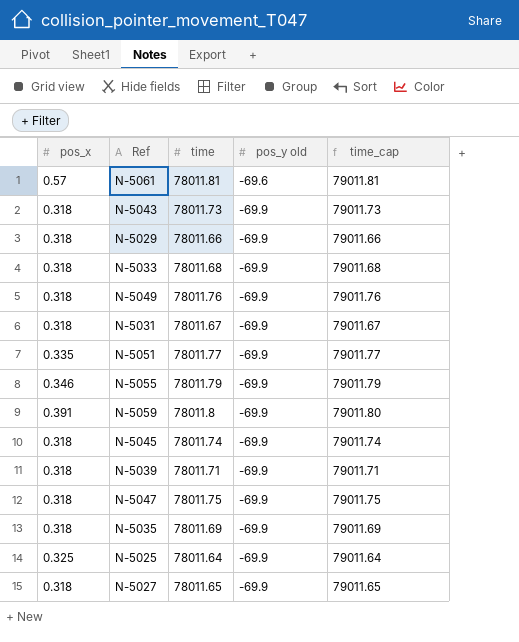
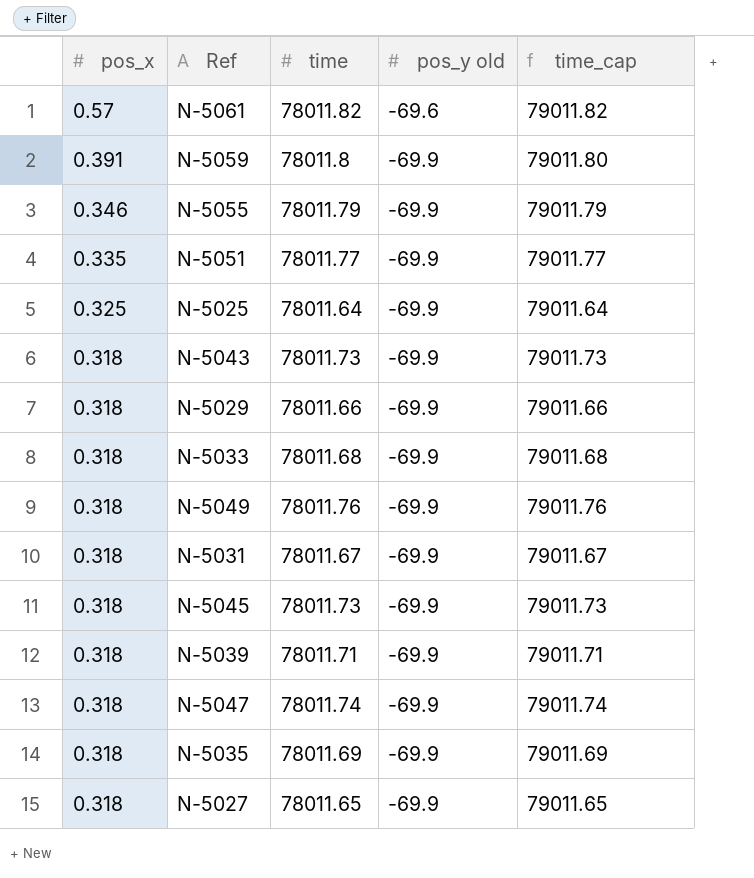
row order: pos_y old descending -> pos_x descending
N-5061 | time: 78011.81 -> 78011.82
N-5061 | time_cap: 79011.81 -> 79011.82
N-5045 | time: 78011.74 -> 78011.73
N-5045 | time_cap: 79011.74 -> 79011.73
N-5047 | time: 78011.75 -> 78011.74
N-5047 | time_cap: 79011.75 -> 79011.74

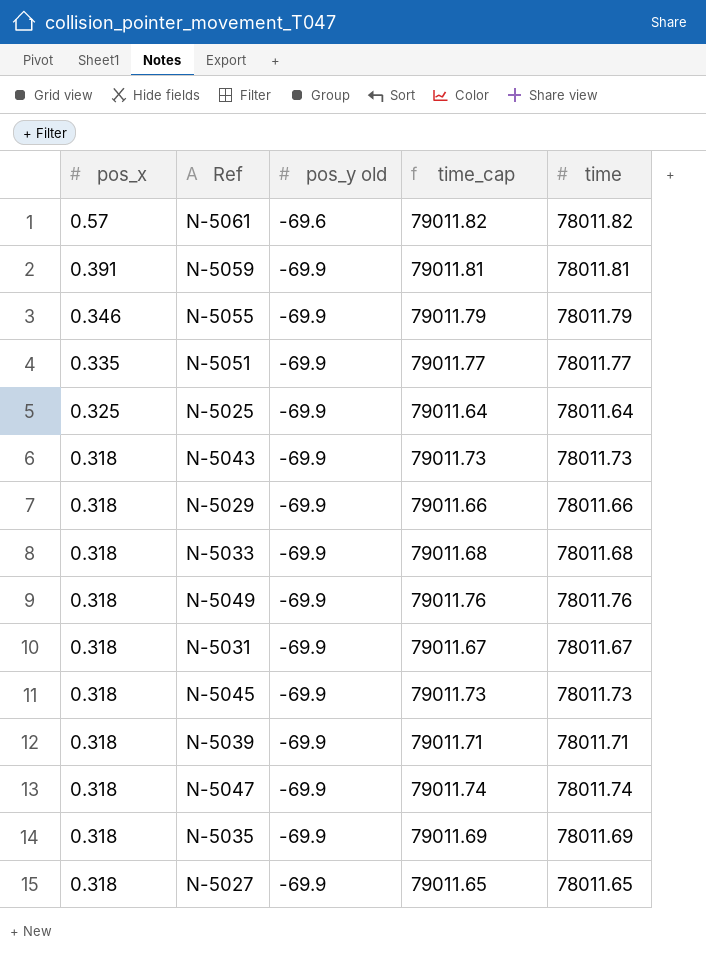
column time | position: 3 -> 5
N-5059 | time_cap: 79011.80 -> 79011.81
N-5059 | time: 78011.8 -> 78011.81

